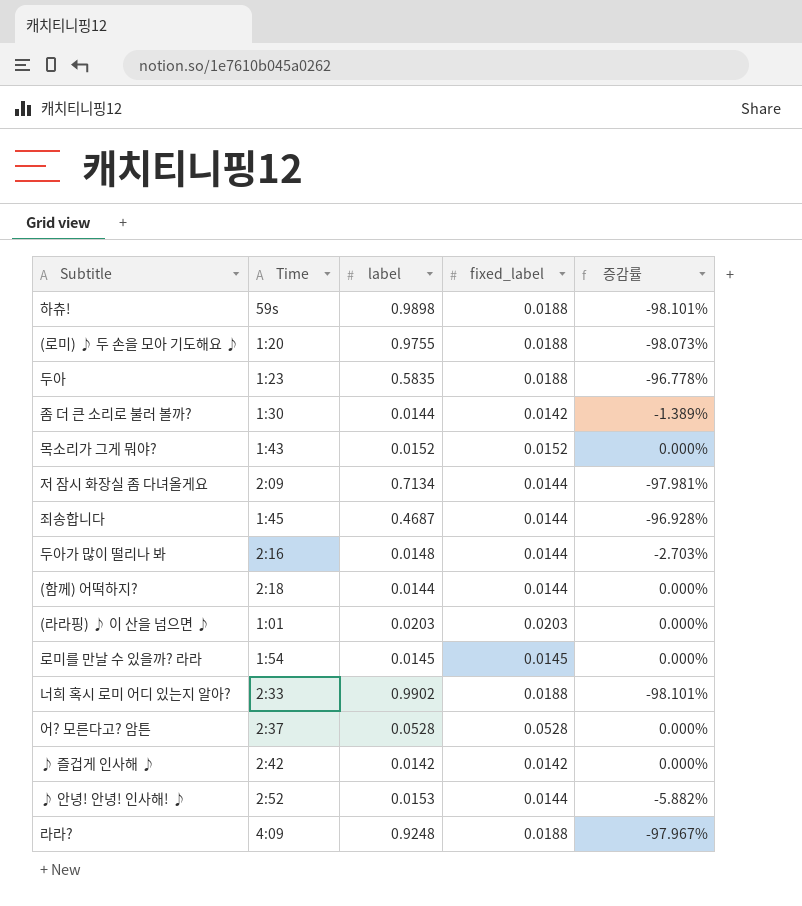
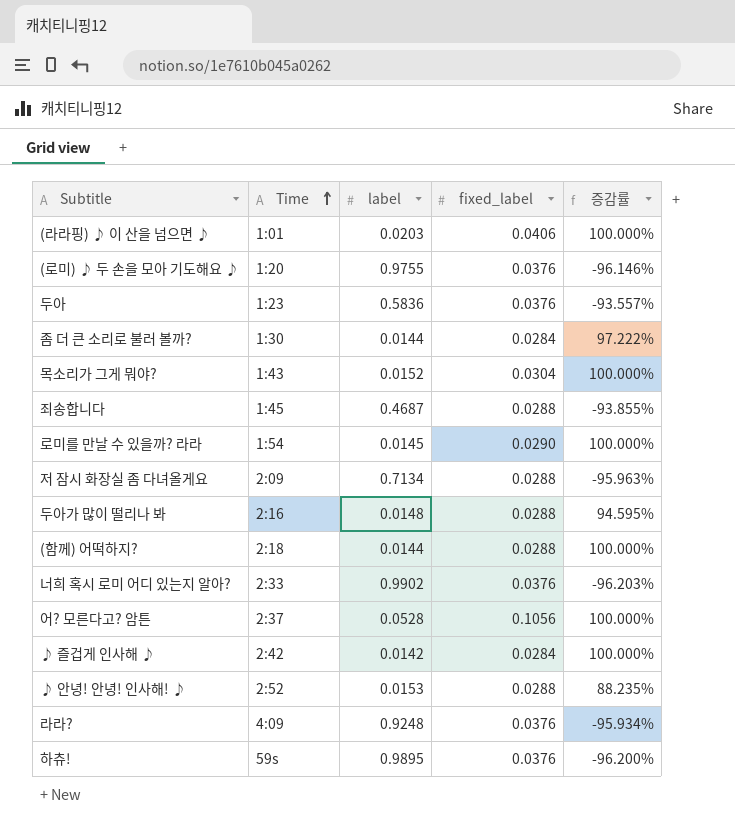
row order: none -> Time ascending
(라라핑) ♪ 이 산을 넘으면 ♪ | fixed_label: 0.0203 -> 0.0406
(라라핑) ♪ 이 산을 넘으면 ♪ | 증감률: 0.000% -> 100.000%
(로미) ♪ 두 손을 모아 기도해요 ♪ | fixed_label: 0.0188 -> 0.0376
(로미) ♪ 두 손을 모아 기도해요 ♪ | 증감률: -98.073% -> -96.146%
두아 | label: 0.5835 -> 0.5836
두아 | fixed_label: 0.0188 -> 0.0376
두아 | 증감률: -96.778% -> -93.557%
좀 더 큰 소리로 불러 볼까? | fixed_label: 0.0142 -> 0.0284
좀 더 큰 소리로 불러 볼까? | 증감률: -1.389% -> 97.222%
목소리가 그게 뭐야? | fixed_label: 0.0152 -> 0.0304
목소리가 그게 뭐야? | 증감률: 0.000% -> 100.000%
죄송합니다 | fixed_label: 0.0144 -> 0.0288
죄송합니다 | 증감률: -96.928% -> -93.855%
로미를 만날 수 있을까? 라라 | fixed_label: 0.0145 -> 0.0290
로미를 만날 수 있을까? 라라 | 증감률: 0.000% -> 100.000%
저 잠시 화장실 좀 다녀올게요 | fixed_label: 0.0144 -> 0.0288
저 잠시 화장실 좀 다녀올게요 | 증감률: -97.981% -> -95.963%
두아가 많이 떨리나 봐 | fixed_label: 0.0144 -> 0.0288
두아가 많이 떨리나 봐 | 증감률: -2.703% -> 94.595%
(함께) 어떡하지? | fixed_label: 0.0144 -> 0.0288
(함께) 어떡하지? | 증감률: 0.000% -> 100.000%
너희 혹시 로미 어디 있는지 알아? | fixed_label: 0.0188 -> 0.0376
너희 혹시 로미 어디 있는지 알아? | 증감률: -98.101% -> -96.203%
어? 모른다고? 암튼 | fixed_label: 0.0528 -> 0.1056
어? 모른다고? 암튼 | 증감률: 0.000% -> 100.000%
♪ 즐겁게 인사해 ♪ | fixed_label: 0.0142 -> 0.0284
♪ 즐겁게 인사해 ♪ | 증감률: 0.000% -> 100.000%
♪ 안녕! 안녕! 인사해! ♪ | fixed_label: 0.0144 -> 0.0288
♪ 안녕! 안녕! 인사해! ♪ | 증감률: -5.882% -> 88.235%
라라? | fixed_label: 0.0188 -> 0.0376
라라? | 증감률: -97.967% -> -95.934%
하츄! | label: 0.9898 -> 0.9895
하츄! | fixed_label: 0.0188 -> 0.0376
하츄! | 증감률: -98.101% -> -96.200%

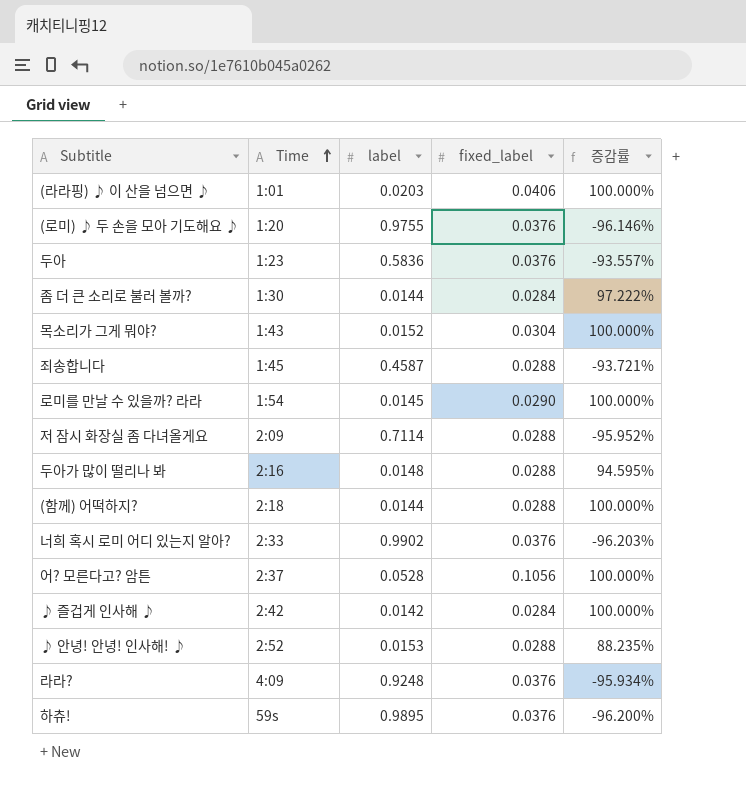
죄송합니다 | label: 0.4687 -> 0.4587
죄송합니다 | 증감률: -93.855% -> -93.721%
저 잠시 화장실 좀 다녀올게요 | label: 0.7134 -> 0.7114
저 잠시 화장실 좀 다녀올게요 | 증감률: -95.963% -> -95.952%

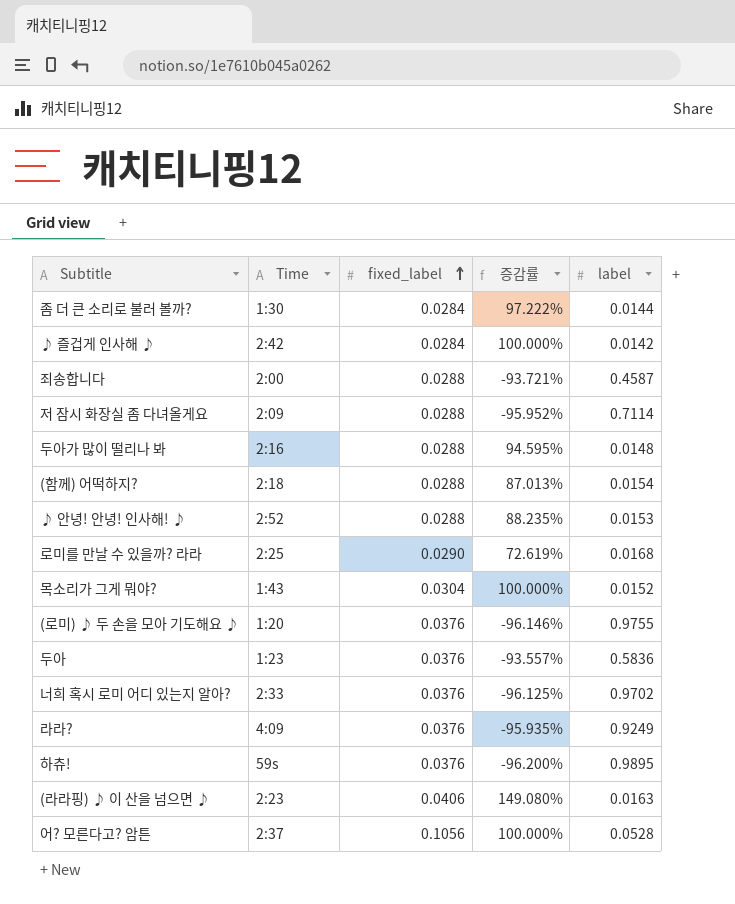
row order: Time ascending -> fixed_label ascending
column label | position: 3 -> 5
죄송합니다 | Time: 1:45 -> 2:00
(함께) 어떡하지? | 증감률: 100.000% -> 87.013%
(함께) 어떡하지? | label: 0.0144 -> 0.0154
로미를 만날 수 있을까? 라라 | Time: 1:54 -> 2:25
로미를 만날 수 있을까? 라라 | 증감률: 100.000% -> 72.619%
로미를 만날 수 있을까? 라라 | label: 0.0145 -> 0.0168
너희 혹시 로미 어디 있는지 알아? | 증감률: -96.203% -> -96.125%
너희 혹시 로미 어디 있는지 알아? | label: 0.9902 -> 0.9702
라라? | 증감률: -95.934% -> -95.935%
라라? | label: 0.9248 -> 0.9249
(라라핑) ♪ 이 산을 넘으면 ♪ | Time: 1:01 -> 2:23
(라라핑) ♪ 이 산을 넘으면 ♪ | 증감률: 100.000% -> 149.080%
(라라핑) ♪ 이 산을 넘으면 ♪ | label: 0.0203 -> 0.0163

